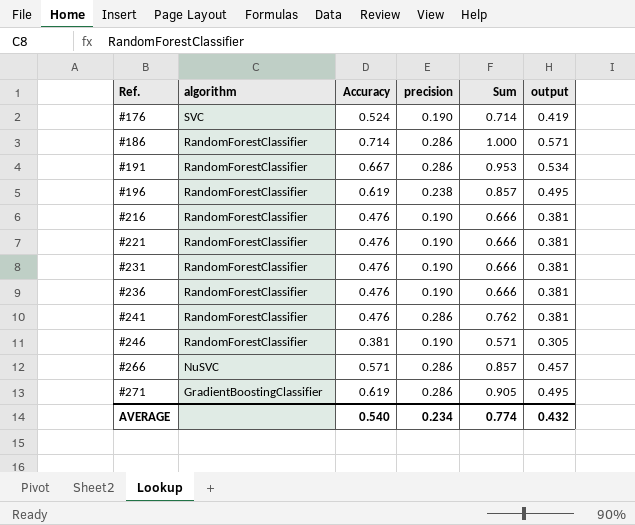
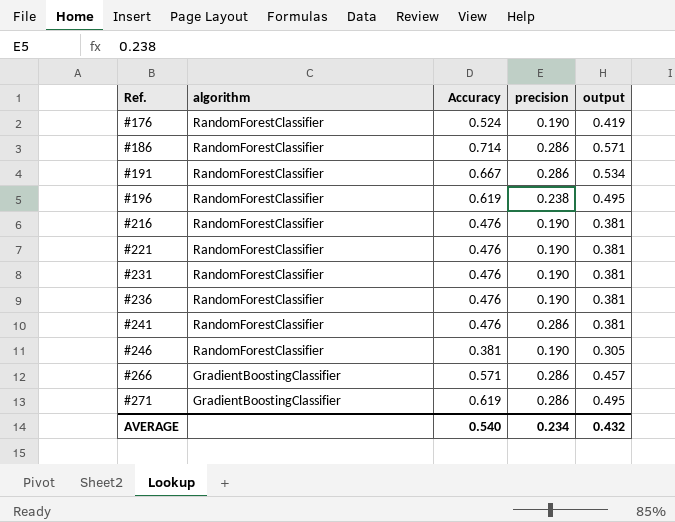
column Sum | formula: [Accuracy] + [precision] -> none
#176 | algorithm: SVC -> RandomForestClassifier
#266 | algorithm: NuSVC -> GradientBoostingClassifier

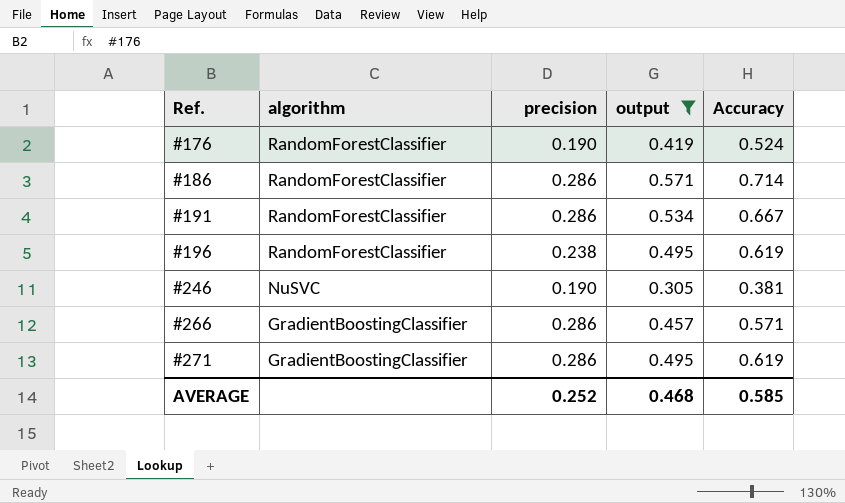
filter: none -> output != 0.381
column Accuracy | position: 3 -> 5
#246 | algorithm: RandomForestClassifier -> NuSVC
AVERAGE | precision: 0.234 -> 0.252
AVERAGE | output: 0.432 -> 0.468
AVERAGE | Accuracy: 0.540 -> 0.585

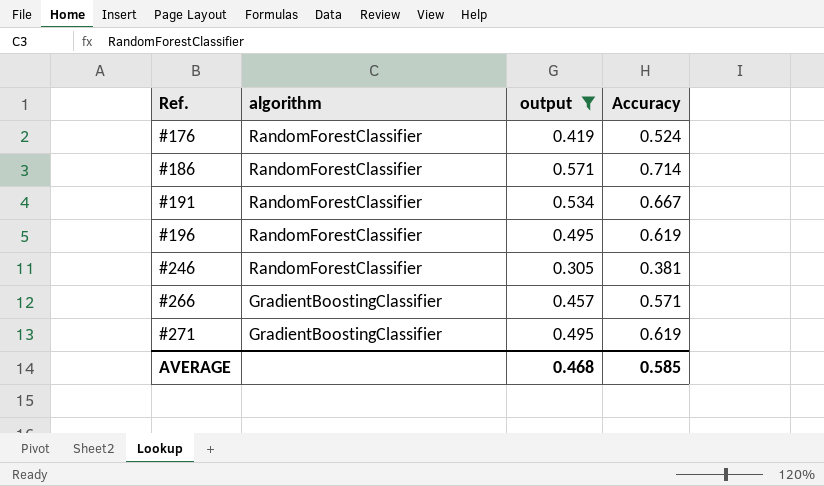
column precision | position: 3 -> none
#246 | algorithm: NuSVC -> RandomForestClassifier

